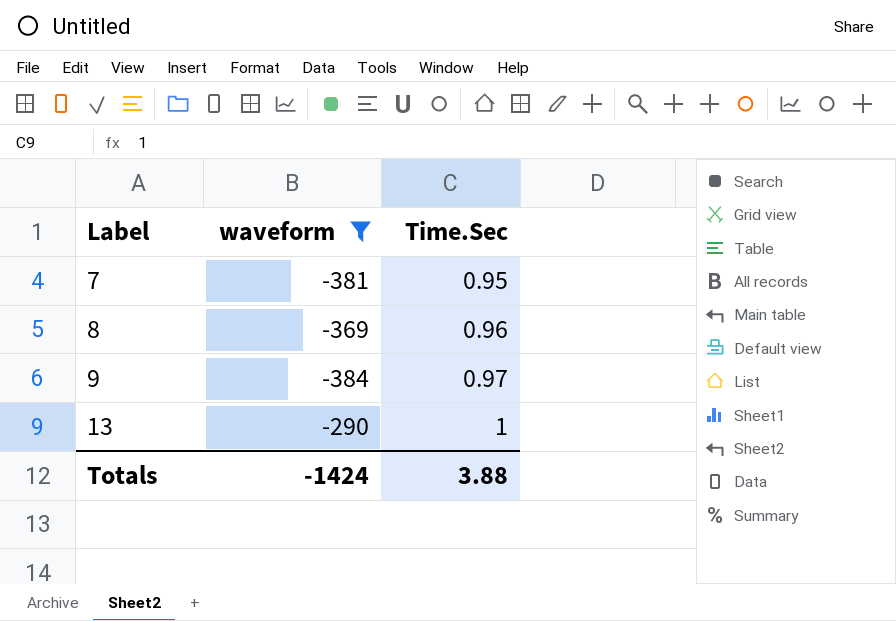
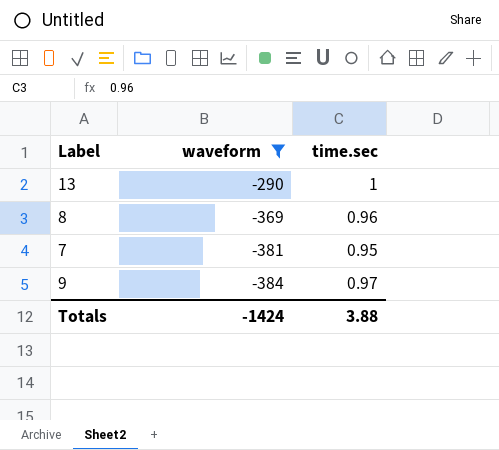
row order: Label ascending -> waveform descending
column name: Time.Sec -> time.sec

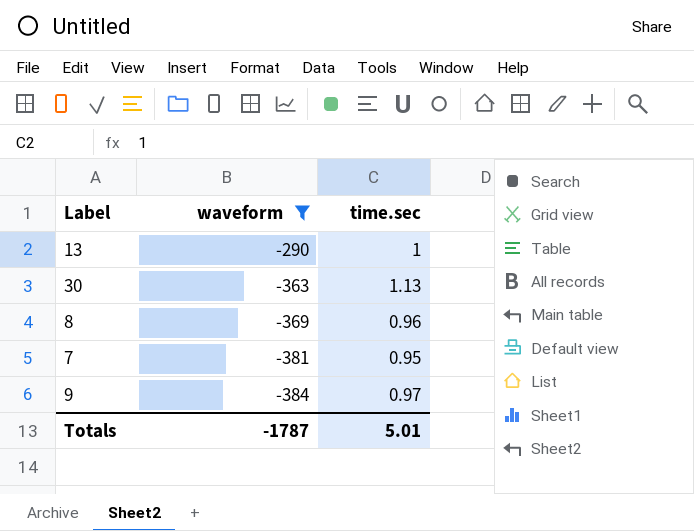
row 30: none -> -363 | 1.13
Totals | waveform: -1424 -> -1787
Totals | time.sec: 3.88 -> 5.01

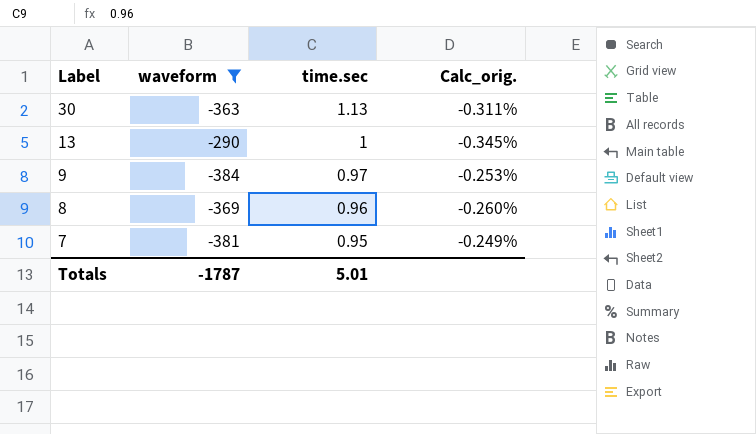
row order: waveform descending -> Label descending
column Calc_orig. | formula: none -> [time.sec] / [waveform]

